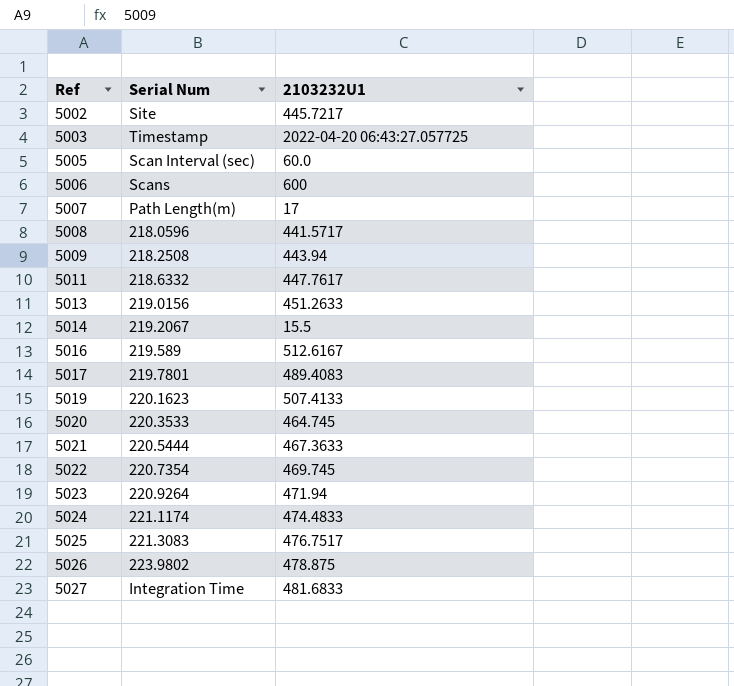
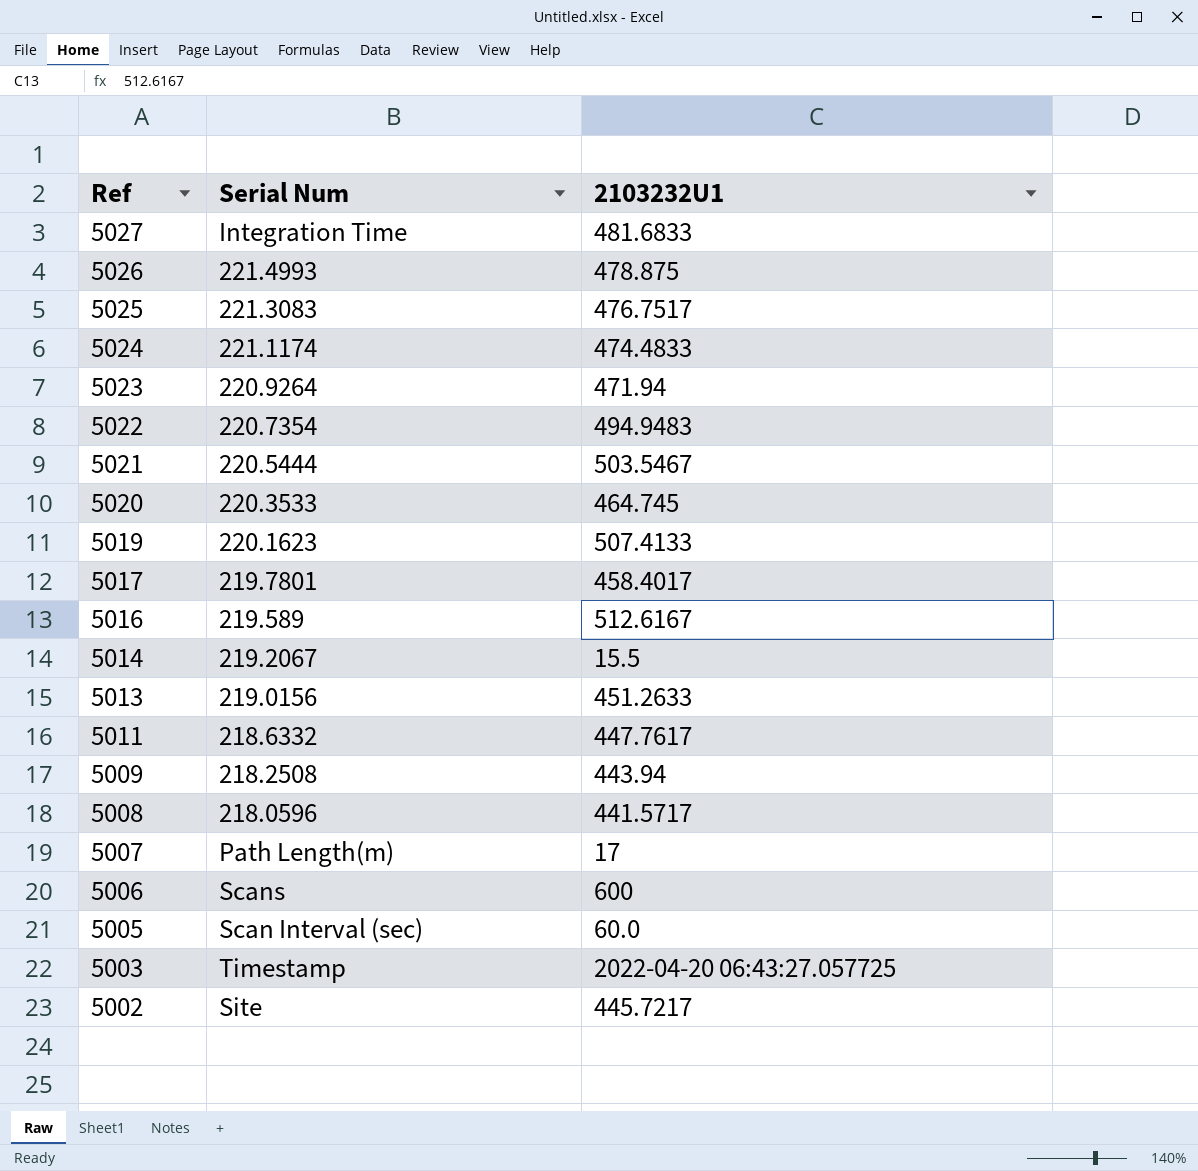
row order: Ref ascending -> Ref descending
5026 | Serial Num: 223.9802 -> 221.4993
5022 | 2103232U1: 469.745 -> 494.9483
5021 | 2103232U1: 467.3633 -> 503.5467
5017 | 2103232U1: 489.4083 -> 458.4017

